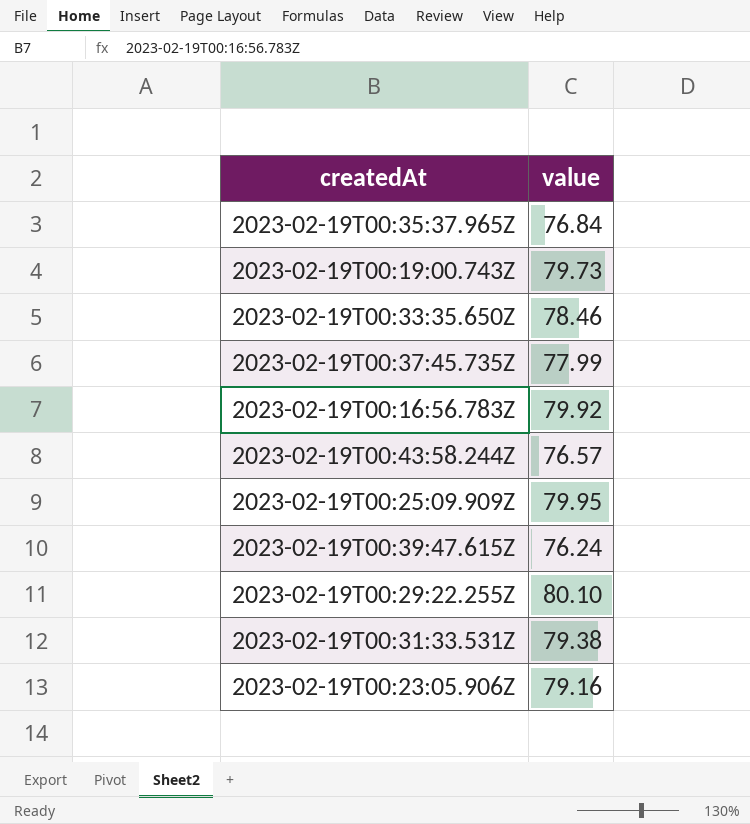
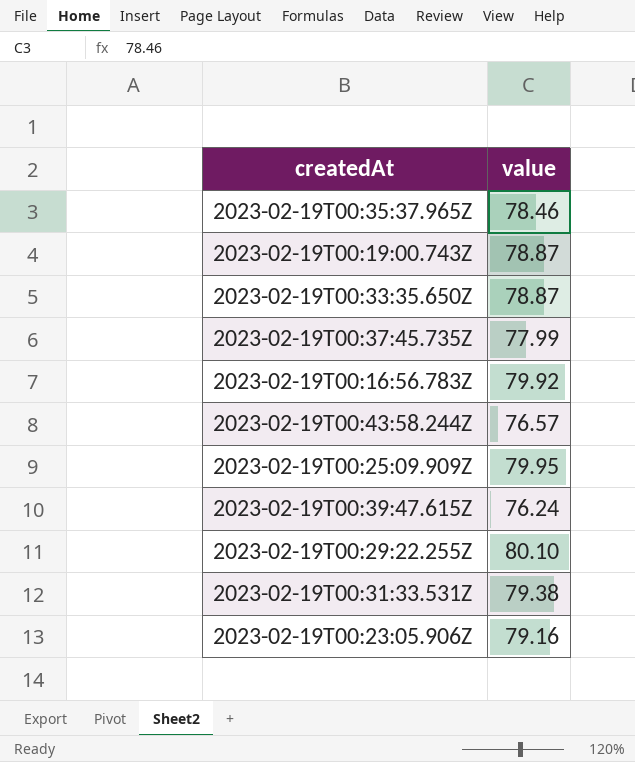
2023-02-19T00:35:37.965Z | value: 76.84 -> 78.46
2023-02-19T00:19:00.743Z | value: 79.73 -> 78.87
2023-02-19T00:33:35.650Z | value: 78.46 -> 78.87

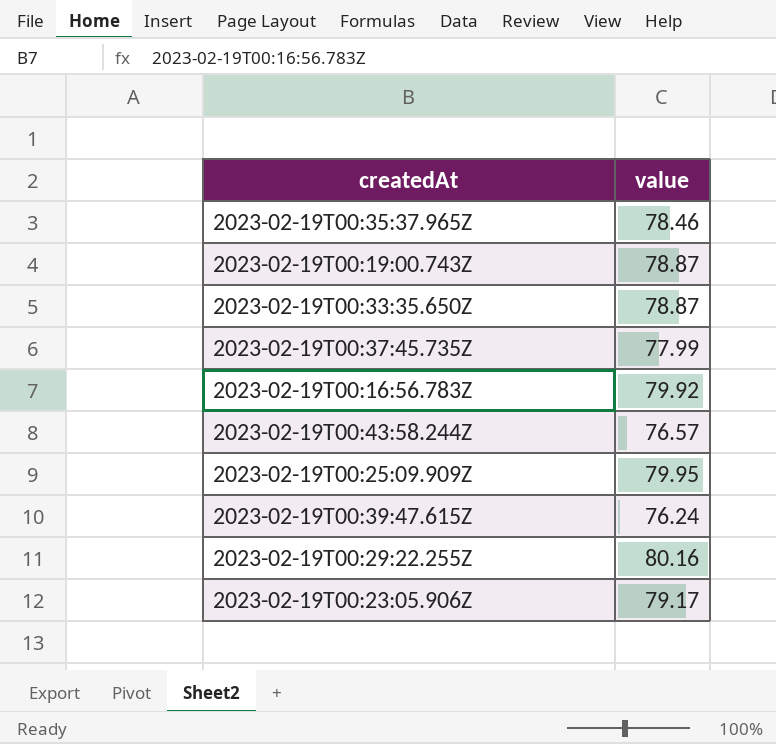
row 2023-02-19T00:31:33.531Z: 79.38 -> none
2023-02-19T00:29:22.255Z | value: 80.10 -> 80.16
2023-02-19T00:23:05.906Z | value: 79.16 -> 79.17

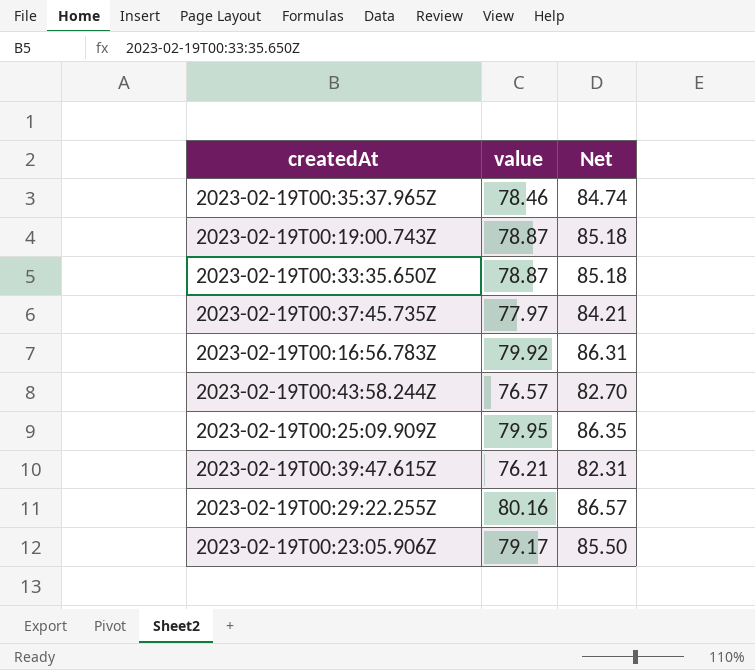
column Net | formula: none -> [value] * 1.08
2023-02-19T00:37:45.735Z | value: 77.99 -> 77.97
2023-02-19T00:39:47.615Z | value: 76.24 -> 76.21

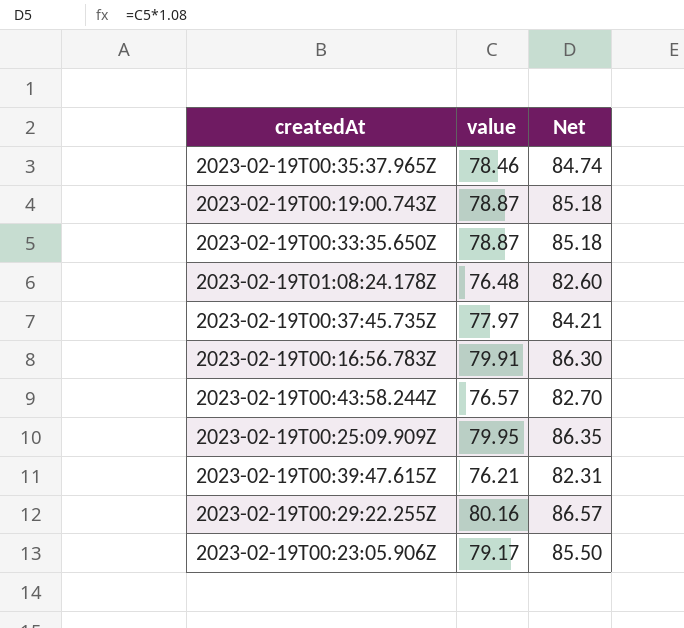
row 2023-02-19T01:08:24.178Z: none -> 76.48 | 82.60
2023-02-19T00:16:56.783Z | value: 79.92 -> 79.91
2023-02-19T00:16:56.783Z | Net: 86.31 -> 86.30

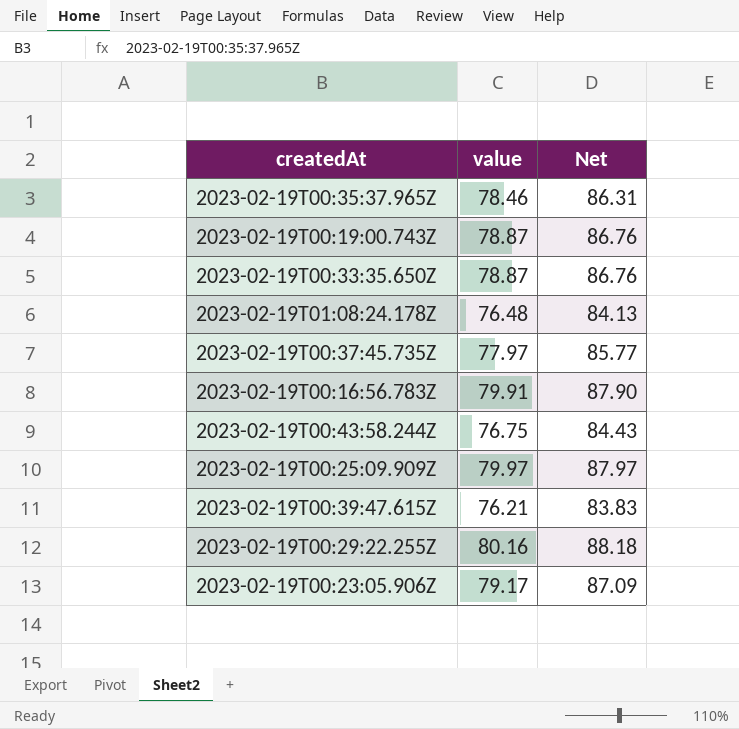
column Net | formula: [value] * 1.08 -> [value] * 1.1
2023-02-19T00:43:58.244Z | value: 76.57 -> 76.75
2023-02-19T00:25:09.909Z | value: 79.95 -> 79.97

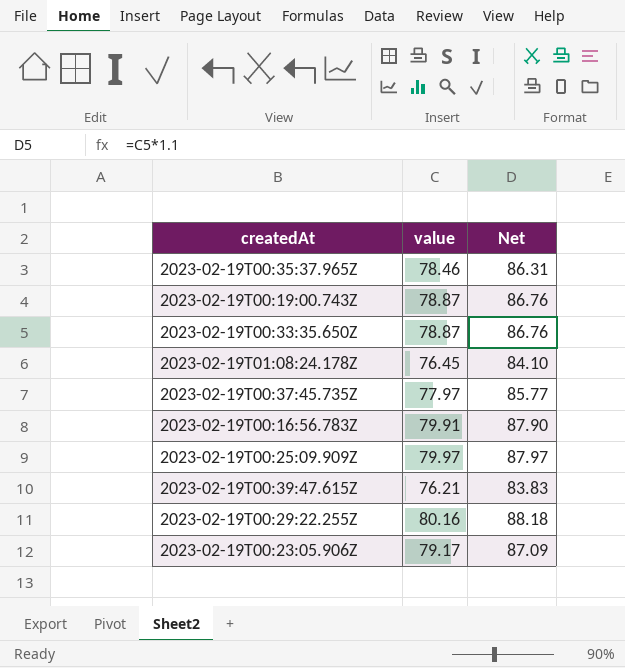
row 2023-02-19T00:43:58.244Z: 76.75 | 84.43 -> none
2023-02-19T01:08:24.178Z | value: 76.48 -> 76.45
2023-02-19T01:08:24.178Z | Net: 84.13 -> 84.10

